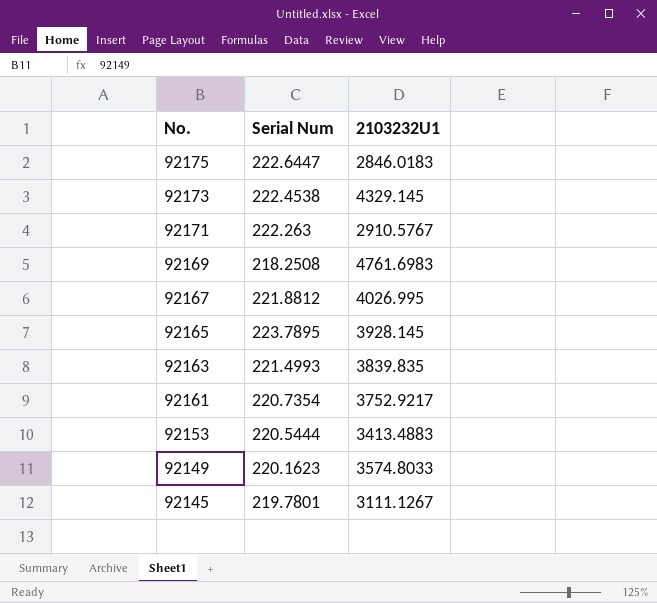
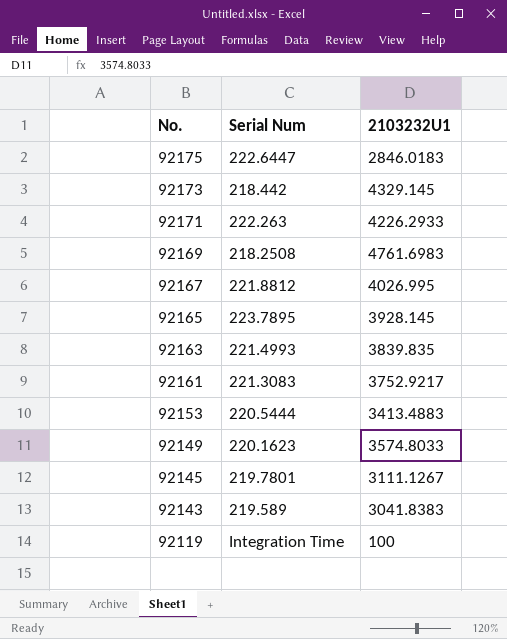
92173 | Serial Num: 222.4538 -> 218.442
92171 | 2103232U1: 2910.5767 -> 4226.2933
92161 | Serial Num: 220.7354 -> 221.3083
row 92143: none -> 219.589 | 3041.8383
row 92119: none -> Integration Time | 100

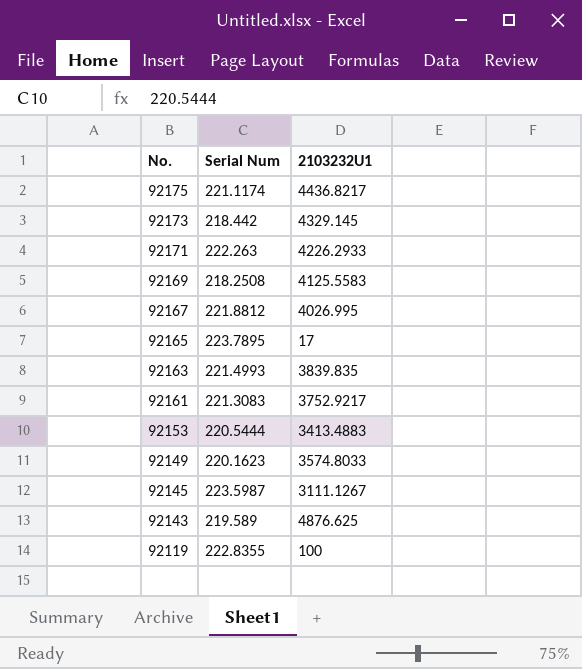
92175 | Serial Num: 222.6447 -> 221.1174
92175 | 2103232U1: 2846.0183 -> 4436.8217
92169 | 2103232U1: 4761.6983 -> 4125.5583
92165 | 2103232U1: 3928.145 -> 17
92145 | Serial Num: 219.7801 -> 223.5987
92143 | 2103232U1: 3041.8383 -> 4876.625
92119 | Serial Num: Integration Time -> 222.8355

